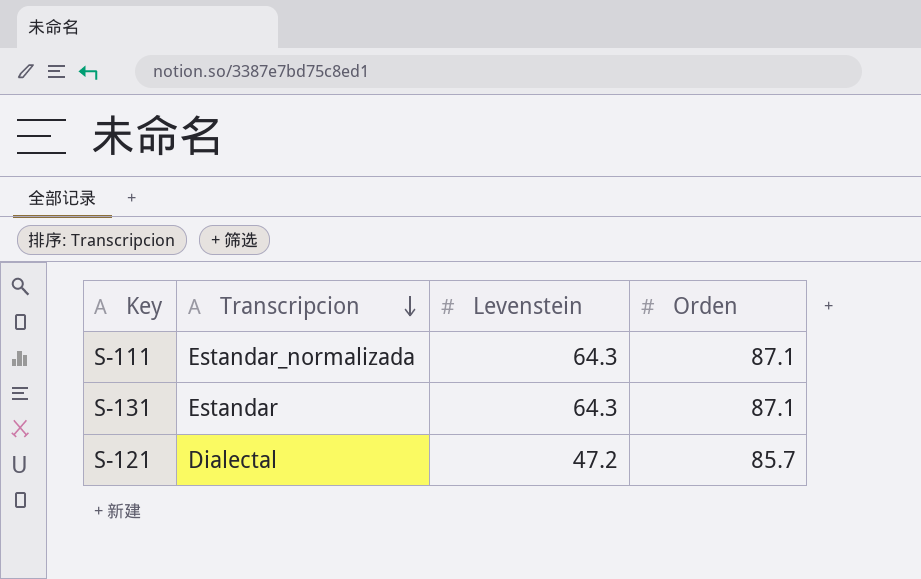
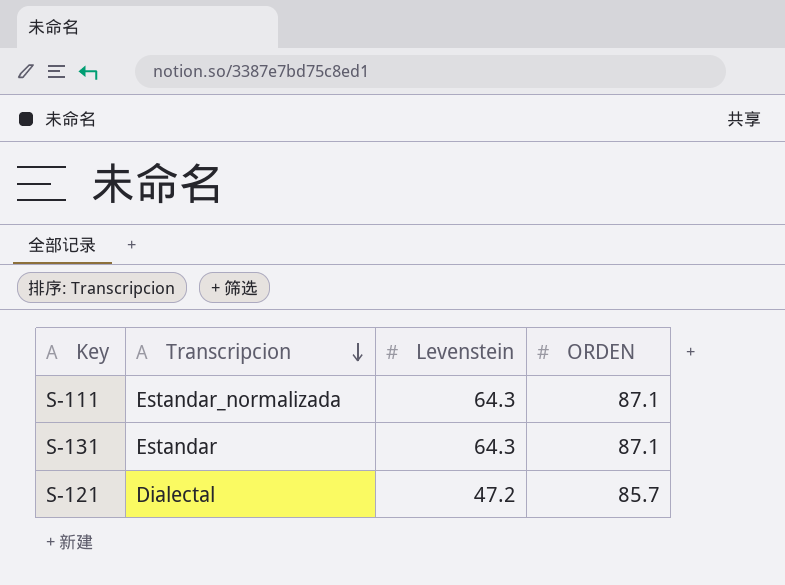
column name: Orden -> ORDEN

